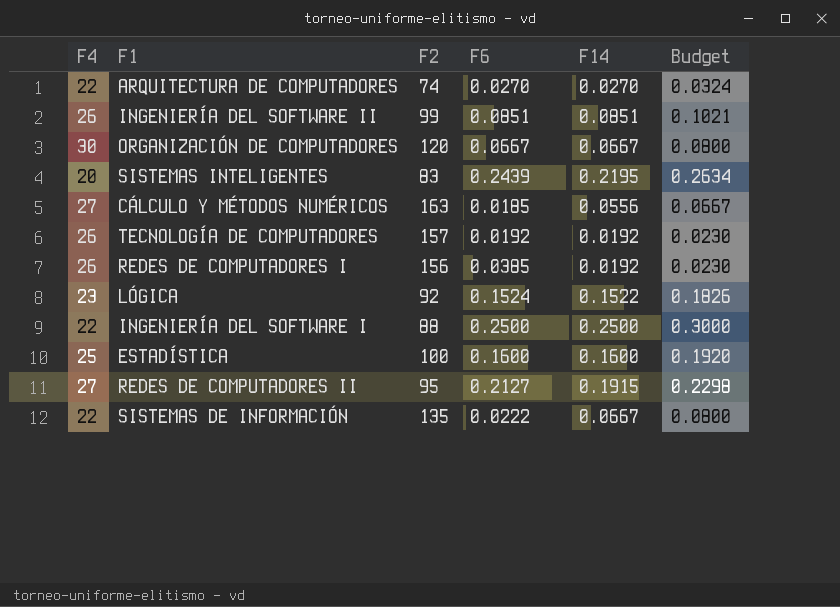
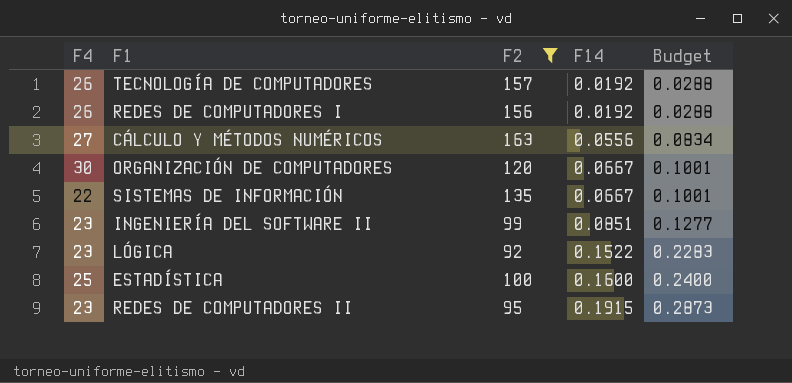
filter: none -> F2 >= 92
row order: none -> F14 ascending
column F6 | position: 4 -> none
column Budget | formula: [F14] * 1.2 -> [F14] * 1.5
INGENIERÍA DEL SOFTWARE II | F4: 26 -> 23
REDES DE COMPUTADORES II | F4: 27 -> 23

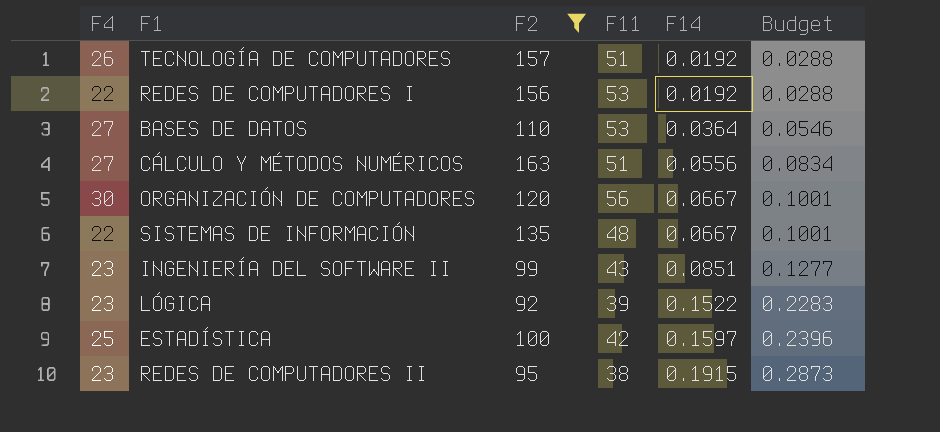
column F11 | position: none -> 4
REDES DE COMPUTADORES I | F4: 26 -> 22
row BASES DE DATOS: none -> 27 | 110 | 53 | 0.0364 | 0.0546
ESTADÍSTICA | F14: 0.1600 -> 0.1597
ESTADÍSTICA | Budget: 0.2400 -> 0.2396

